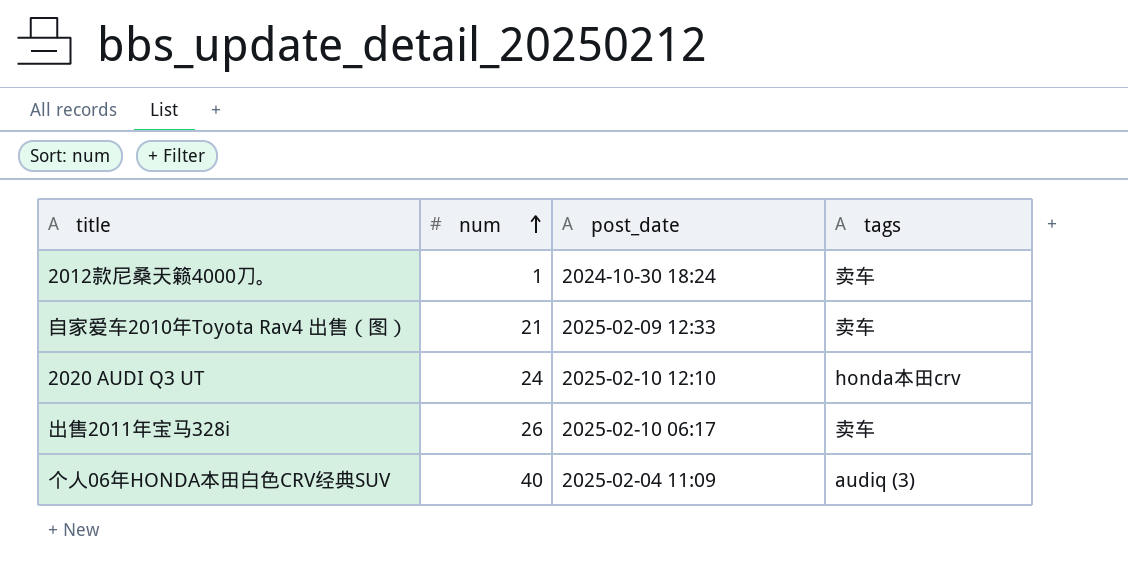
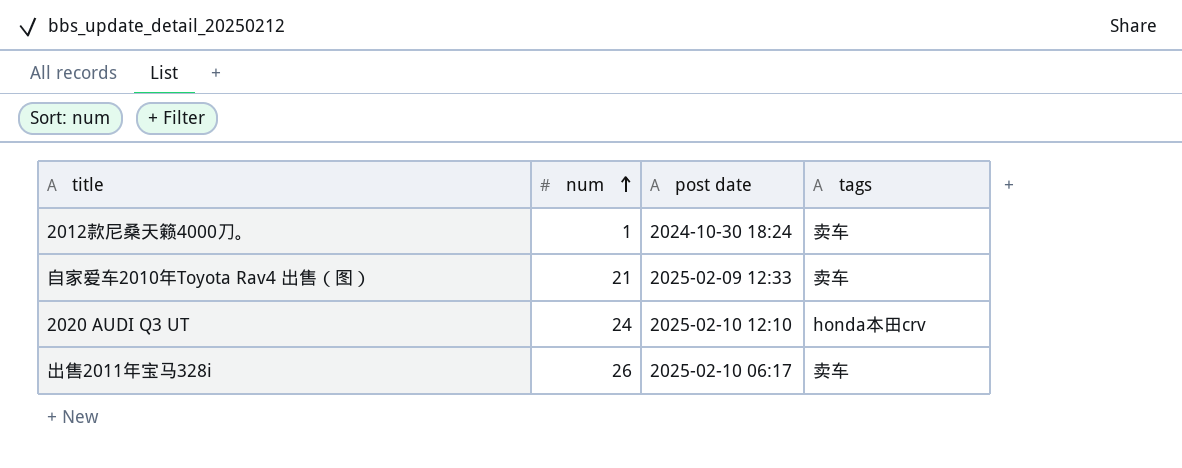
column name: post_date -> post date
row 个人06年HONDA本田白色CRV经典SUV: 40 | 2025-02-04 11:09 | audiq (3) -> none

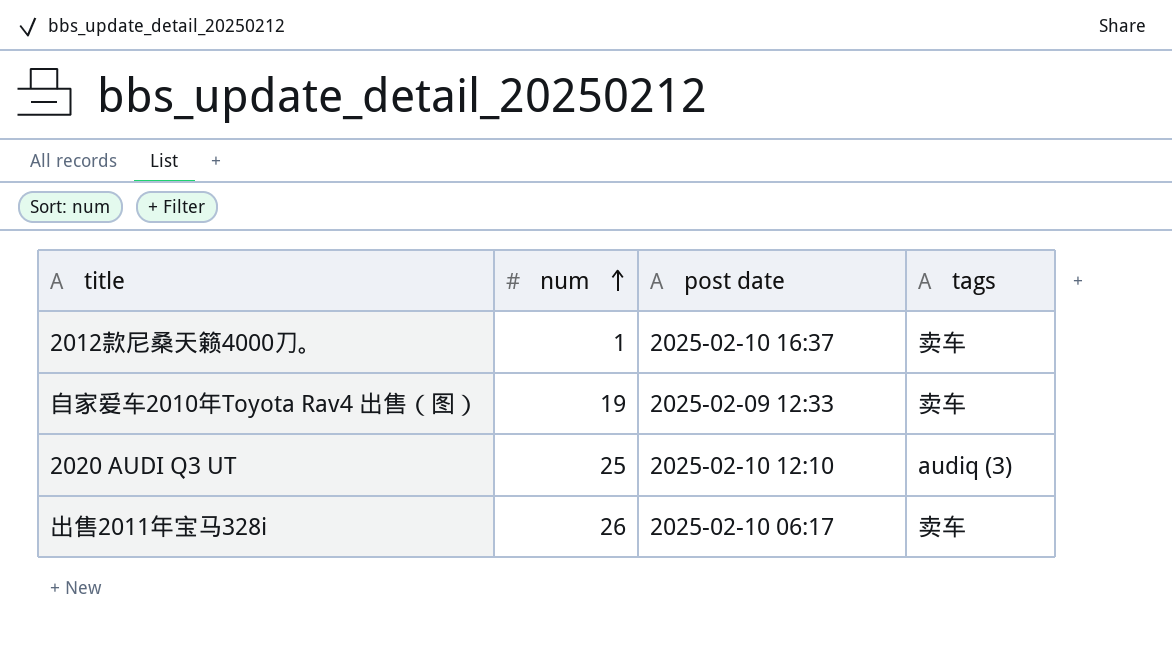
2012款尼桑天籁4000刀。 | post date: 2024-10-30 18:24 -> 2025-02-10 16:37
自家爱车2010年Toyota Rav4 出售（图） | num: 21 -> 19
2020 AUDI Q3 UT | num: 24 -> 25
2020 AUDI Q3 UT | tags: honda本田crv -> audiq (3)

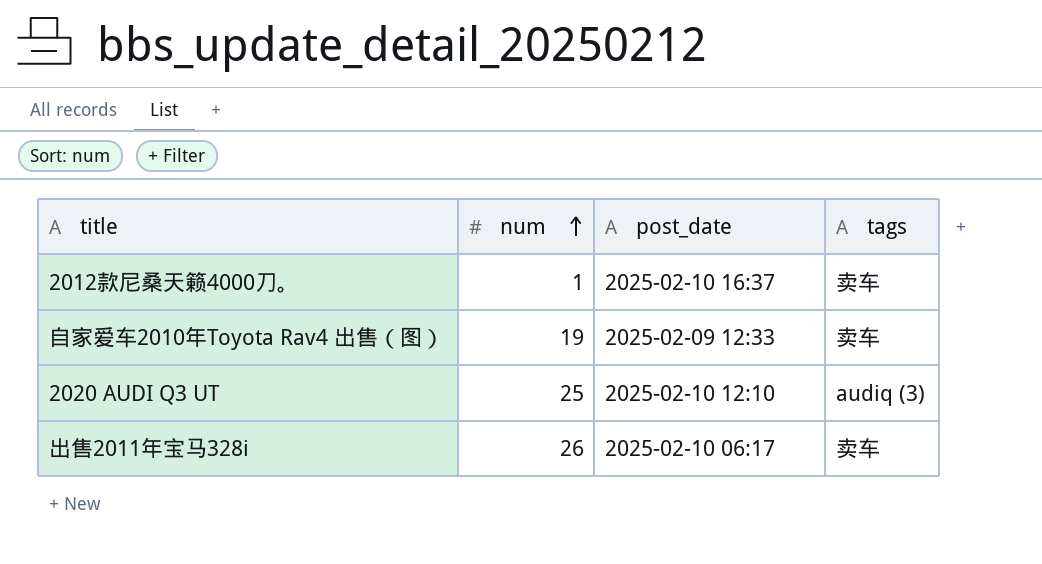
column name: post date -> post_date

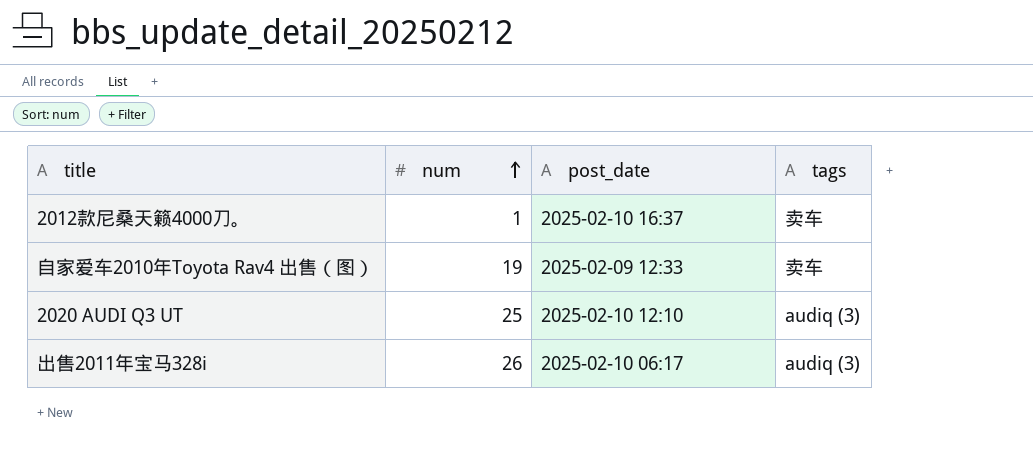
出售2011年宝马328i | tags: 卖车 -> audiq (3)

